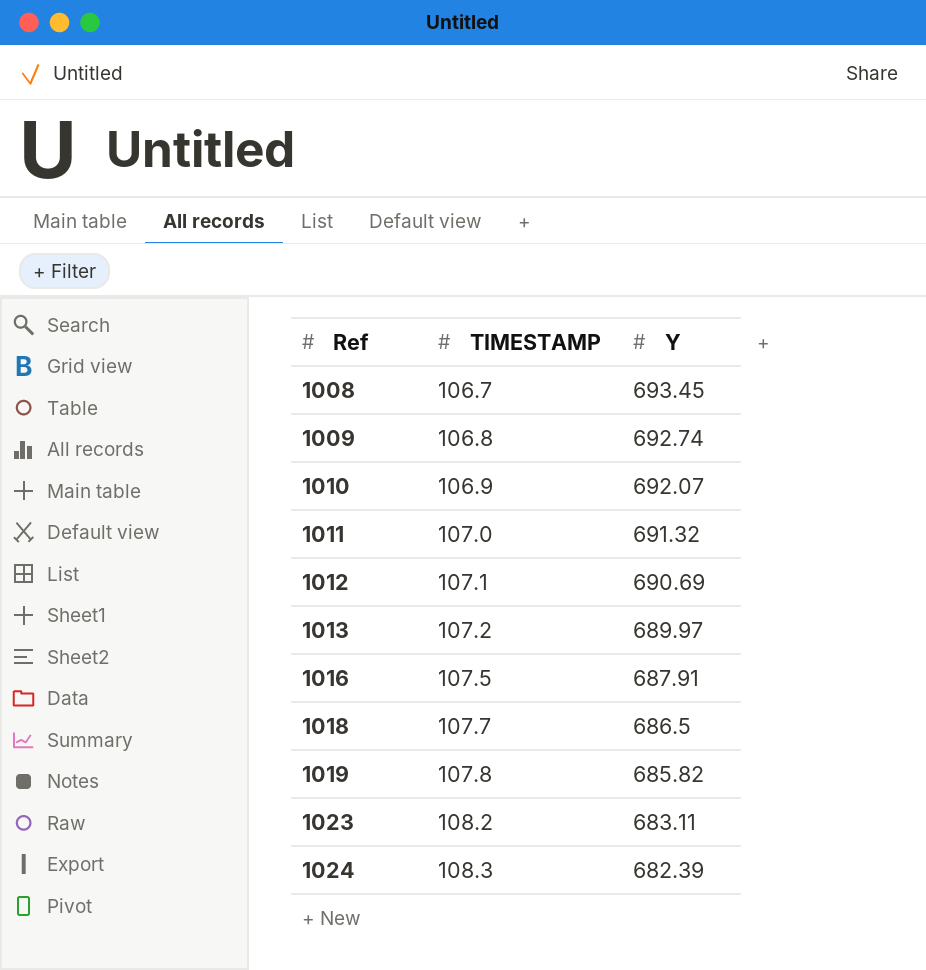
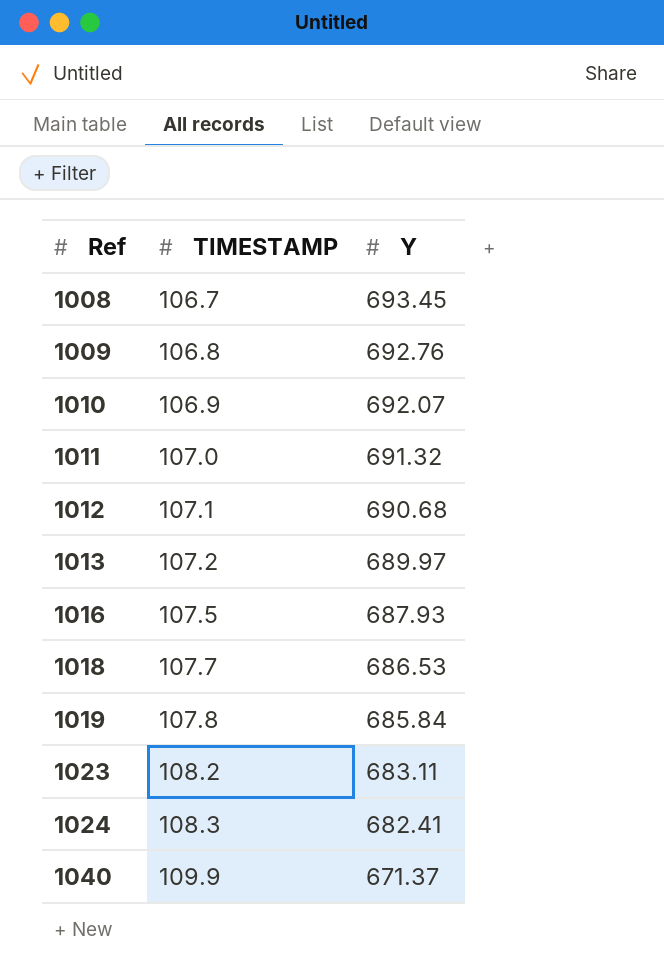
1009 | Y: 692.74 -> 692.76
1012 | Y: 690.69 -> 690.68
1016 | Y: 687.91 -> 687.93
1018 | Y: 686.5 -> 686.53
1019 | Y: 685.82 -> 685.84
1024 | Y: 682.39 -> 682.41
row 1040: none -> 109.9 | 671.37

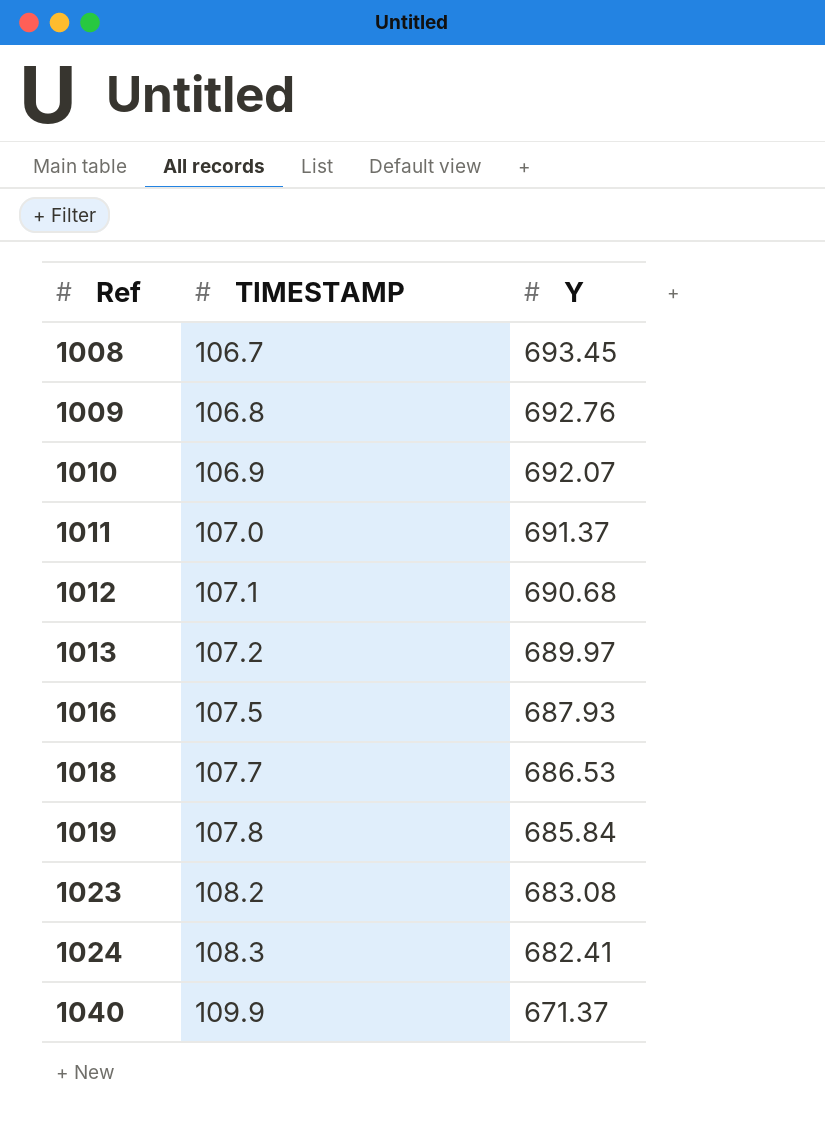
1011 | Y: 691.32 -> 691.37
1023 | Y: 683.11 -> 683.08

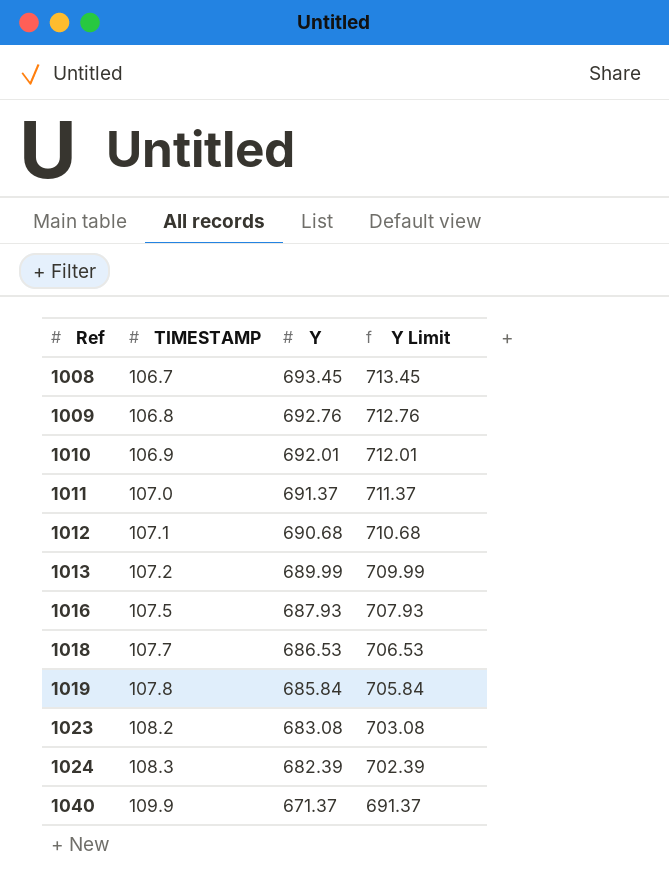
column Y Limit | formula: none -> [Y] + 20
1010 | Y: 692.07 -> 692.01
1013 | Y: 689.97 -> 689.99
1024 | Y: 682.41 -> 682.39

